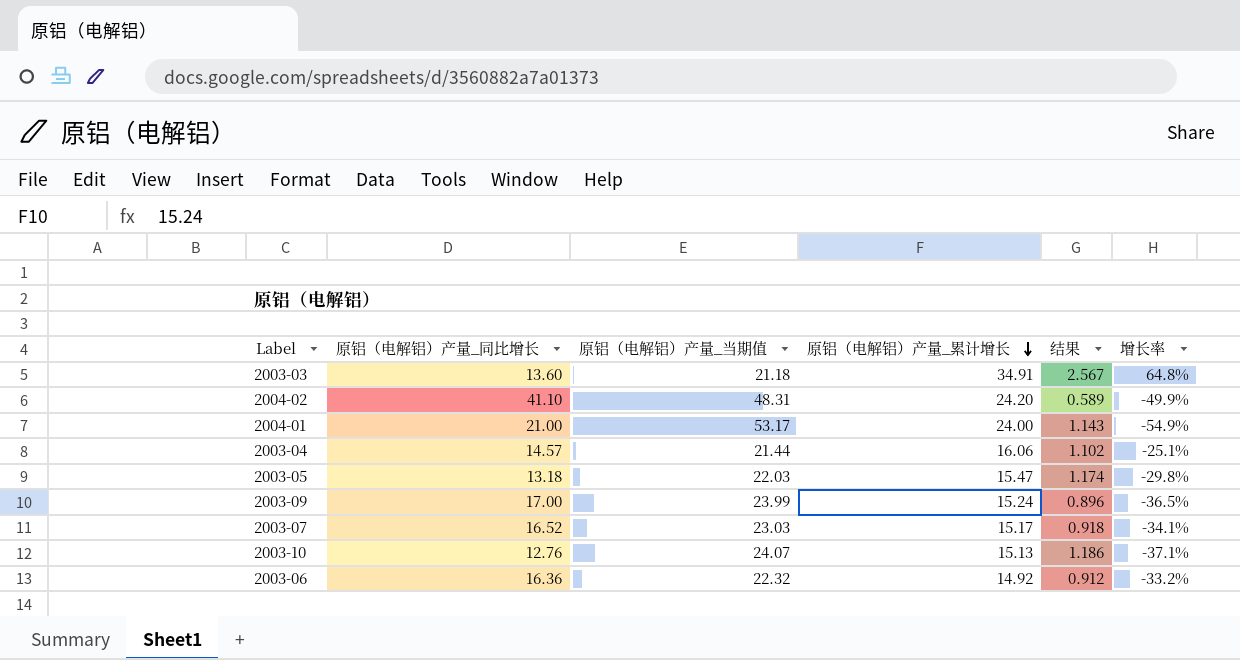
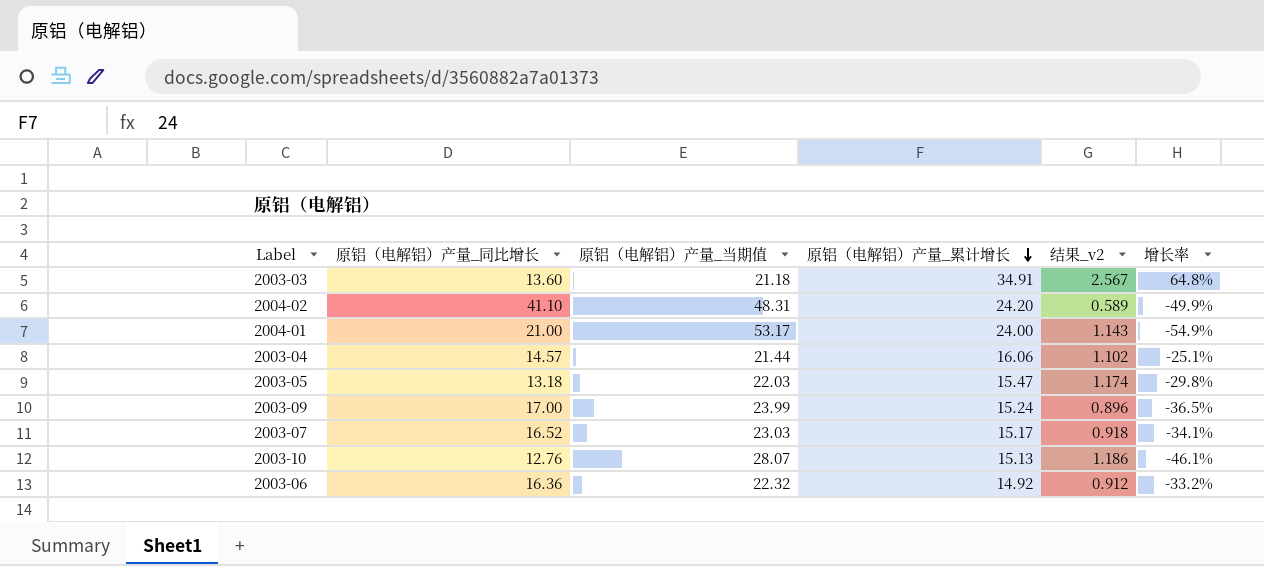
column name: 结果 -> 结果_v2
2003-10 | 原铝（电解铝）产量_当期值: 24.07 -> 28.07
2003-10 | 增长率: -37.1% -> -46.1%

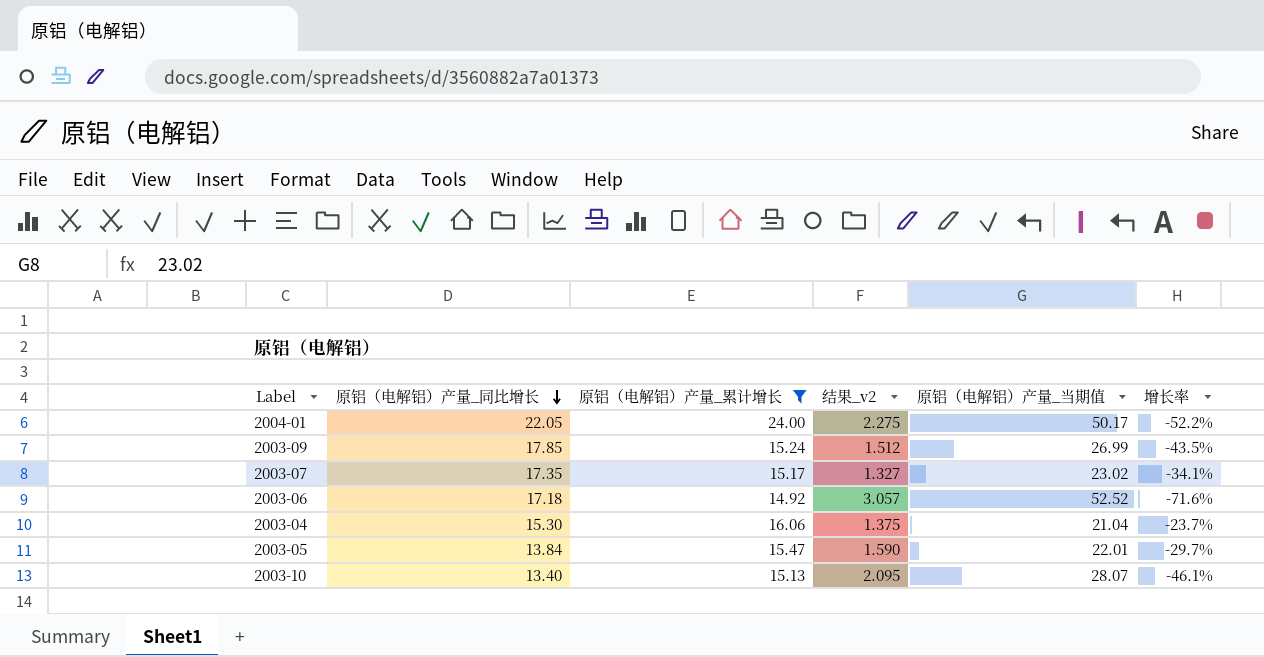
filter: none -> 原铝（电解铝）产量_累计增长 <= 24.00
row order: 原铝（电解铝）产量_累计增长 descending -> 原铝（电解铝）产量_同比增长 descending
column 结果_v2 | formula: [原铝（电解铝）产量_累计增长] / [原铝（电解铝）产量_同比增长] -> [原铝（电解铝）产量_当期值] / [原铝（电解铝）产量_同比增长]
column 原铝（电解铝）产量_当期值 | position: 3 -> 5
2004-01 | 原铝（电解铝）产量_同比增长: 21.00 -> 22.05
2004-01 | 原铝（电解铝）产量_当期值: 53.17 -> 50.17
2004-01 | 增长率: -54.9% -> -52.2%
2003-09 | 原铝（电解铝）产量_同比增长: 17.00 -> 17.85
2003-09 | 原铝（电解铝）产量_当期值: 23.99 -> 26.99
2003-09 | 增长率: -36.5% -> -43.5%
2003-07 | 原铝（电解铝）产量_同比增长: 16.52 -> 17.35
2003-07 | 原铝（电解铝）产量_当期值: 23.03 -> 23.02
2003-06 | 原铝（电解铝）产量_同比增长: 16.36 -> 17.18
2003-06 | 原铝（电解铝）产量_当期值: 22.32 -> 52.52
2003-06 | 增长率: -33.2% -> -71.6%
2003-04 | 原铝（电解铝）产量_同比增长: 14.57 -> 15.30
2003-04 | 原铝（电解铝）产量_当期值: 21.44 -> 21.04
2003-04 | 增长率: -25.1% -> -23.7%
2003-05 | 原铝（电解铝）产量_同比增长: 13.18 -> 13.84
2003-05 | 原铝（电解铝）产量_当期值: 22.03 -> 22.01
2003-05 | 增长率: -29.8% -> -29.7%
2003-10 | 原铝（电解铝）产量_同比增长: 12.76 -> 13.40

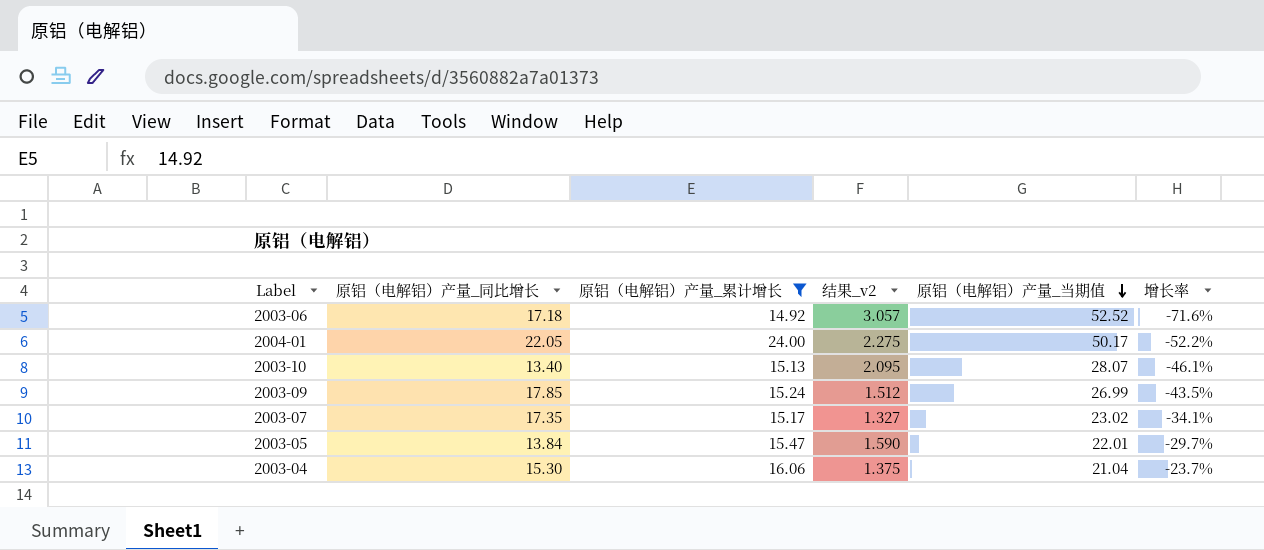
row order: 原铝（电解铝）产量_同比增长 descending -> 原铝（电解铝）产量_当期值 descending

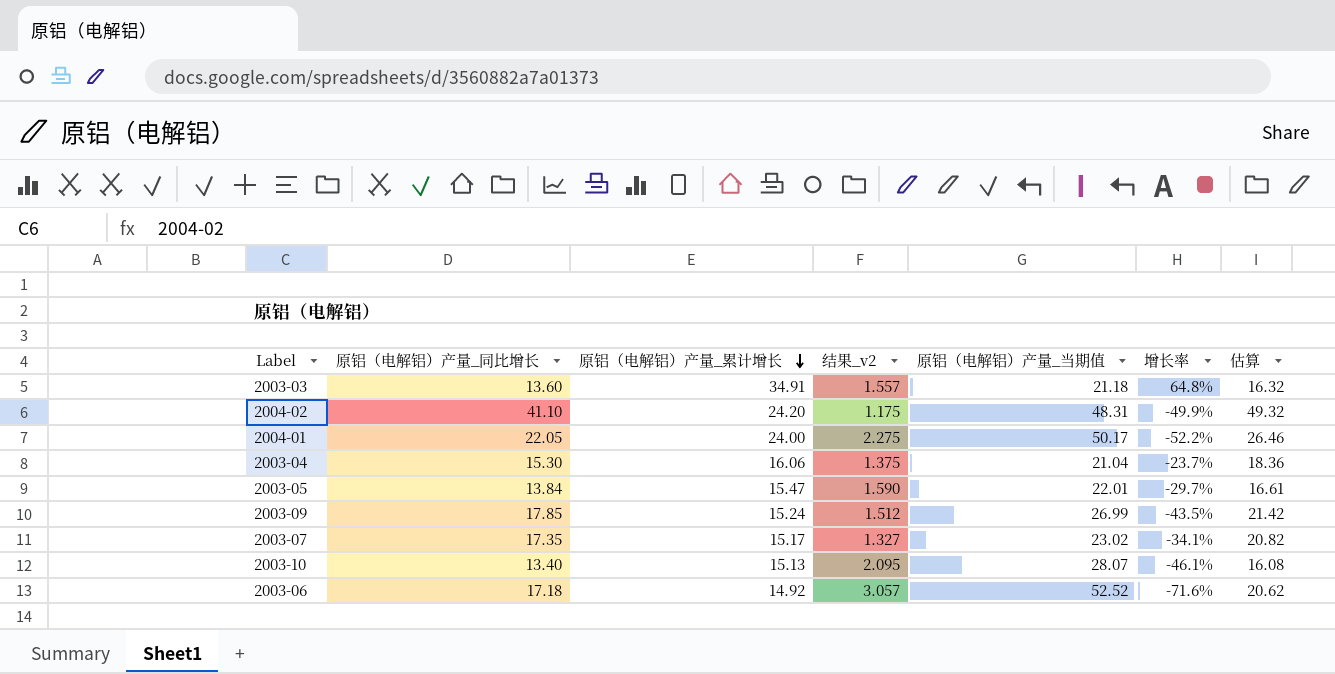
filter: 原铝（电解铝）产量_累计增长 <= 24.00 -> none
row order: 原铝（电解铝）产量_当期值 descending -> 原铝（电解铝）产量_累计增长 descending
column 估算 | formula: none -> [原铝（电解铝）产量_同比增长] * 1.2

